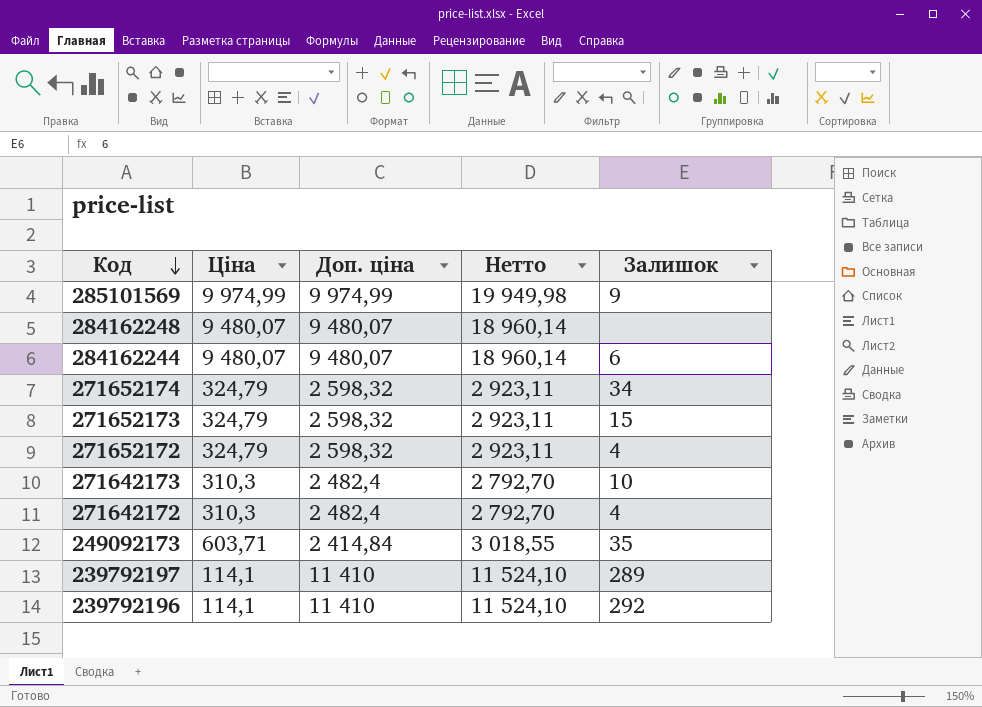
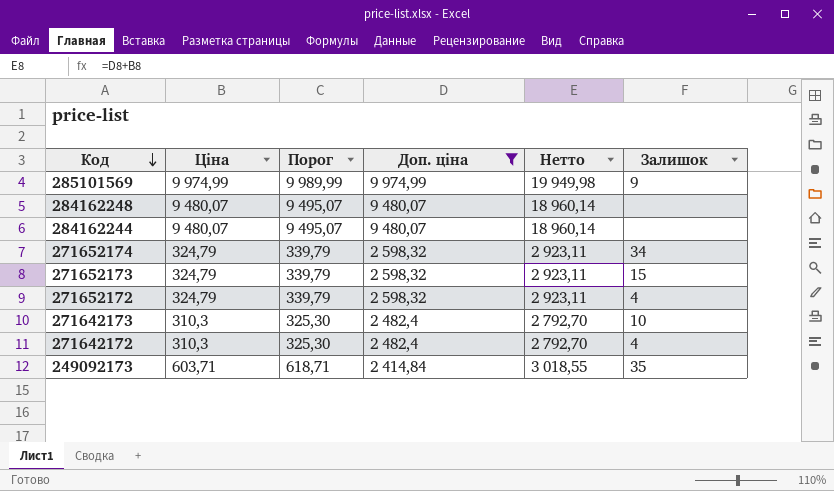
filter: none -> Доп. ціна != 11 410
column Порог | formula: none -> [Ціна] + 15
284162244 | Залишок: 6 -> none

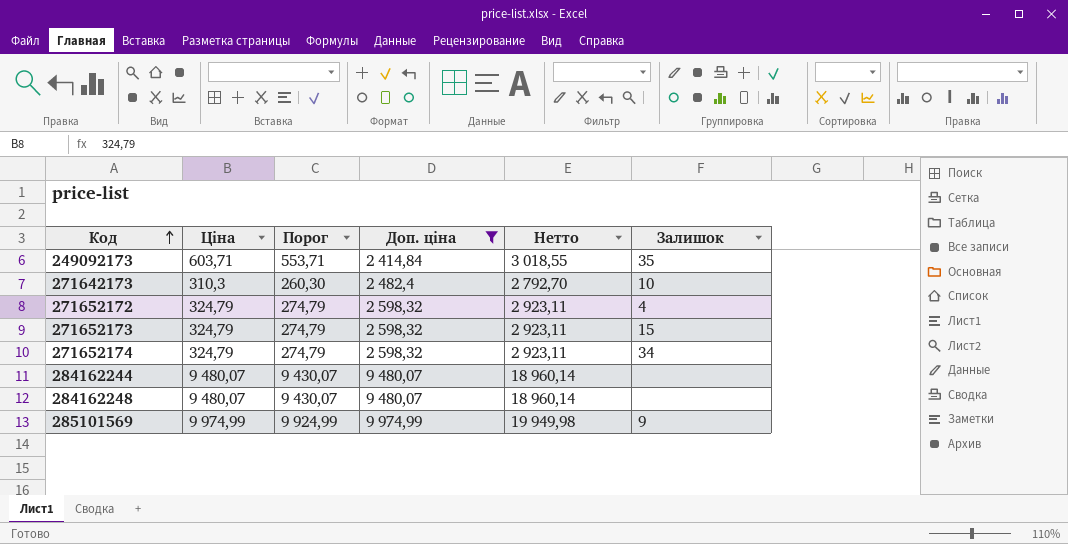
row order: Код descending -> Код ascending
column Порог | formula: [Ціна] + 15 -> [Ціна] - 50
row 271642172: 310,3 | 325,30 | 2 482,4 | 2 792,70 | 4 -> none

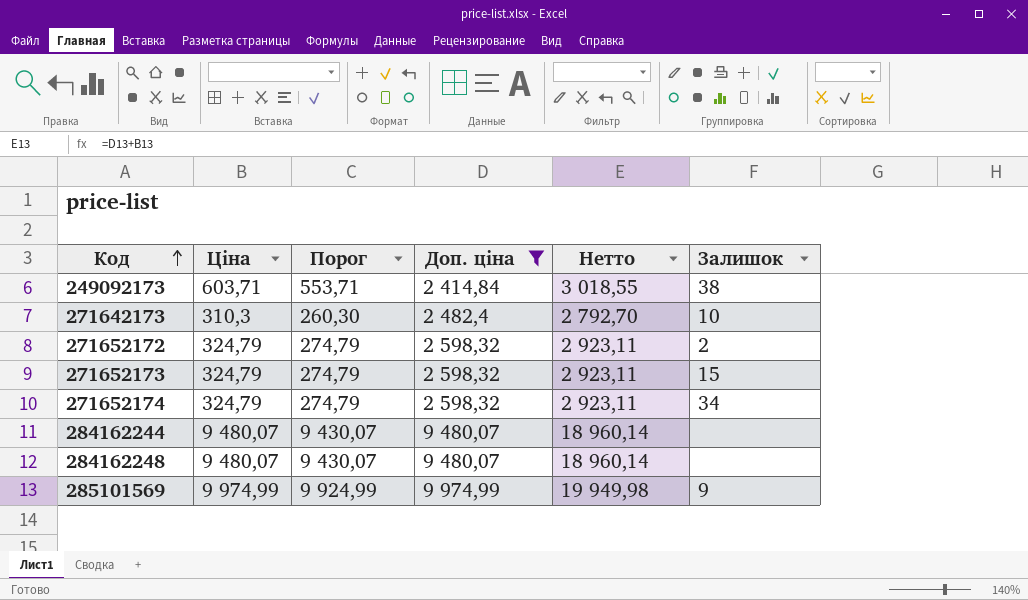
249092173 | Залишок: 35 -> 38
271652172 | Залишок: 4 -> 2

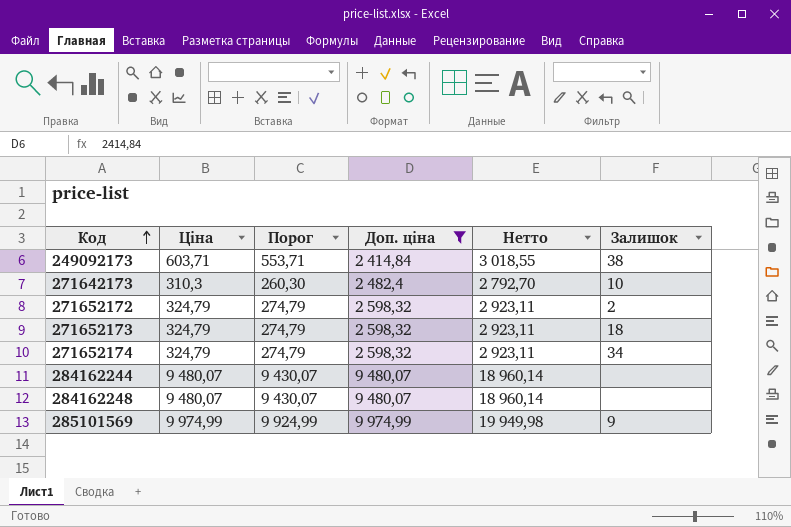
271652173 | Залишок: 15 -> 18

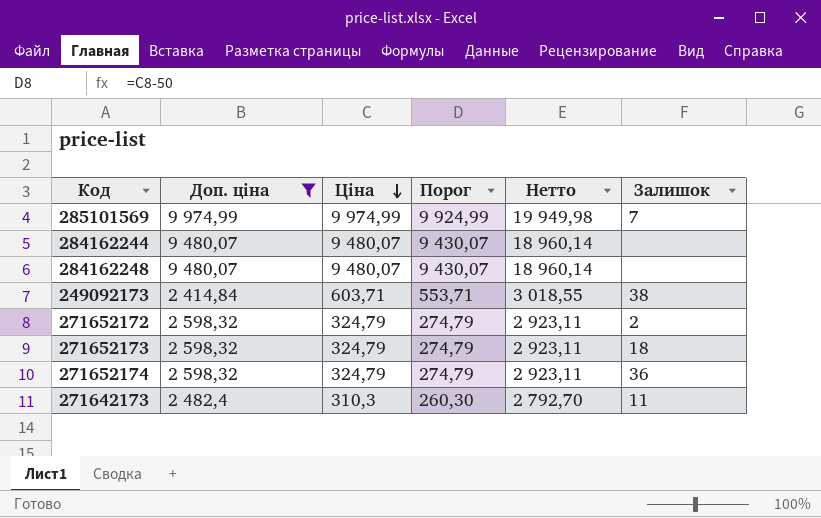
row order: Код ascending -> Ціна descending
column Доп. ціна | position: 4 -> 2
285101569 | Залишок: 9 -> 7
271652174 | Залишок: 34 -> 36
271642173 | Залишок: 10 -> 11

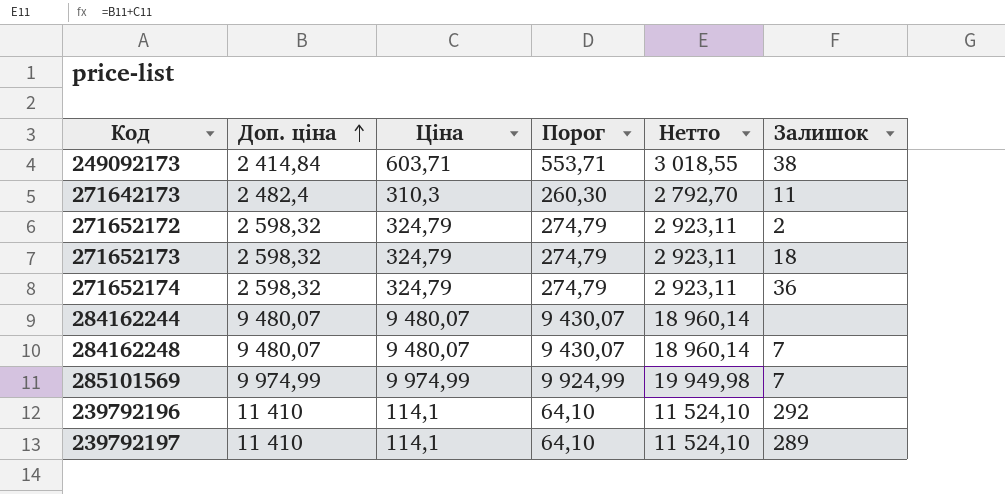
filter: Доп. ціна != 11 410 -> none
row order: Ціна descending -> Доп. ціна ascending
284162248 | Залишок: none -> 7

